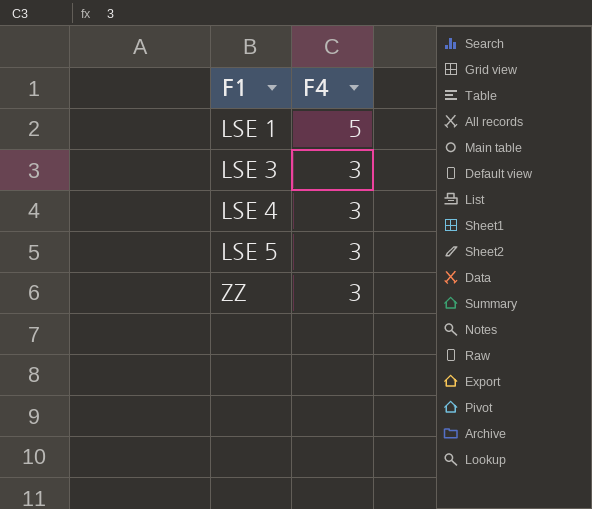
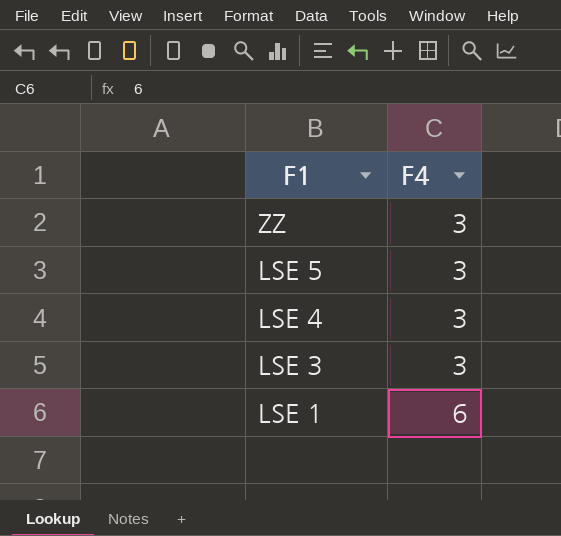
row order: F1 ascending -> F1 descending
LSE 1 | F4: 5 -> 6

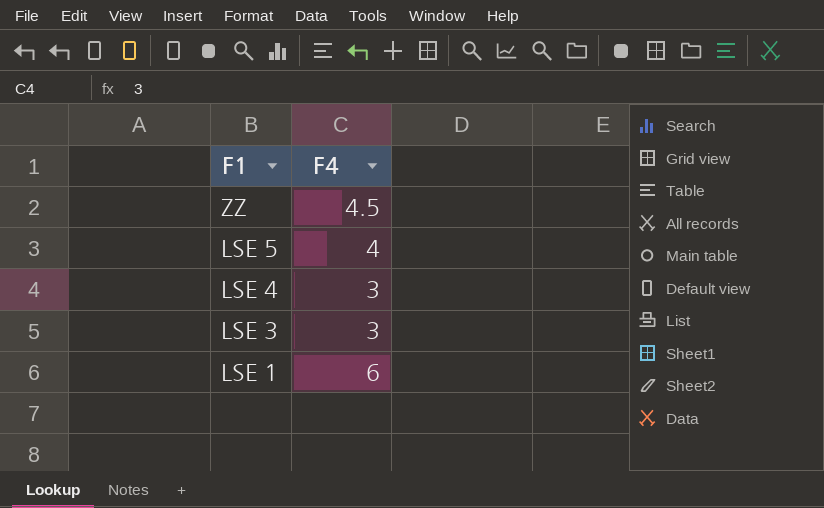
ZZ | F4: 3 -> 4.5
LSE 5 | F4: 3 -> 4

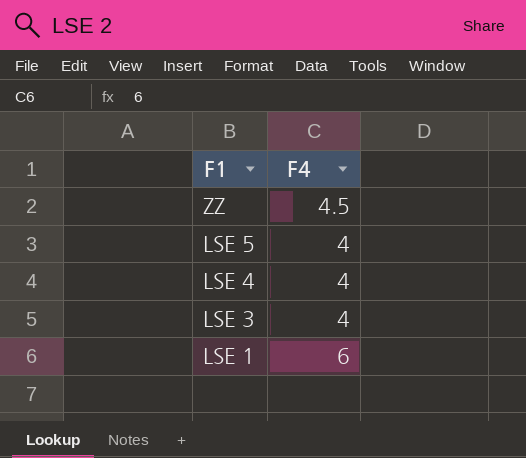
LSE 4 | F4: 3 -> 4
LSE 3 | F4: 3 -> 4

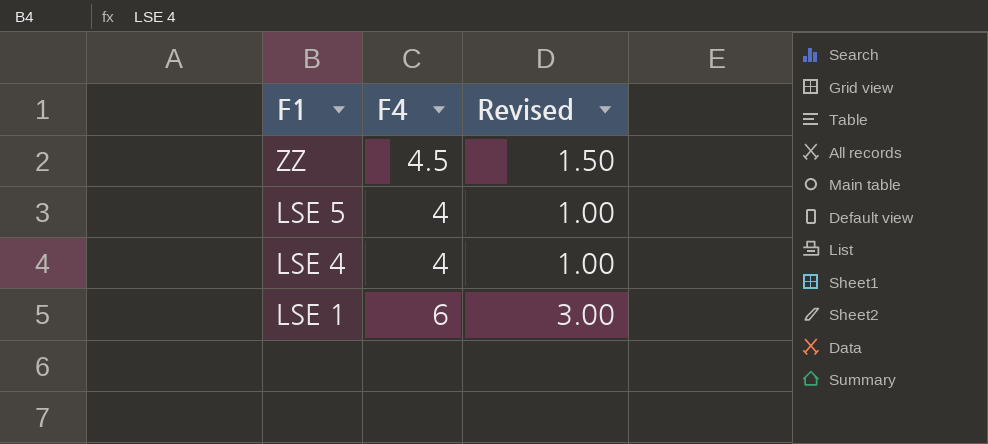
column Revised | formula: none -> [F4] - 3
row LSE 3: 4 -> none

